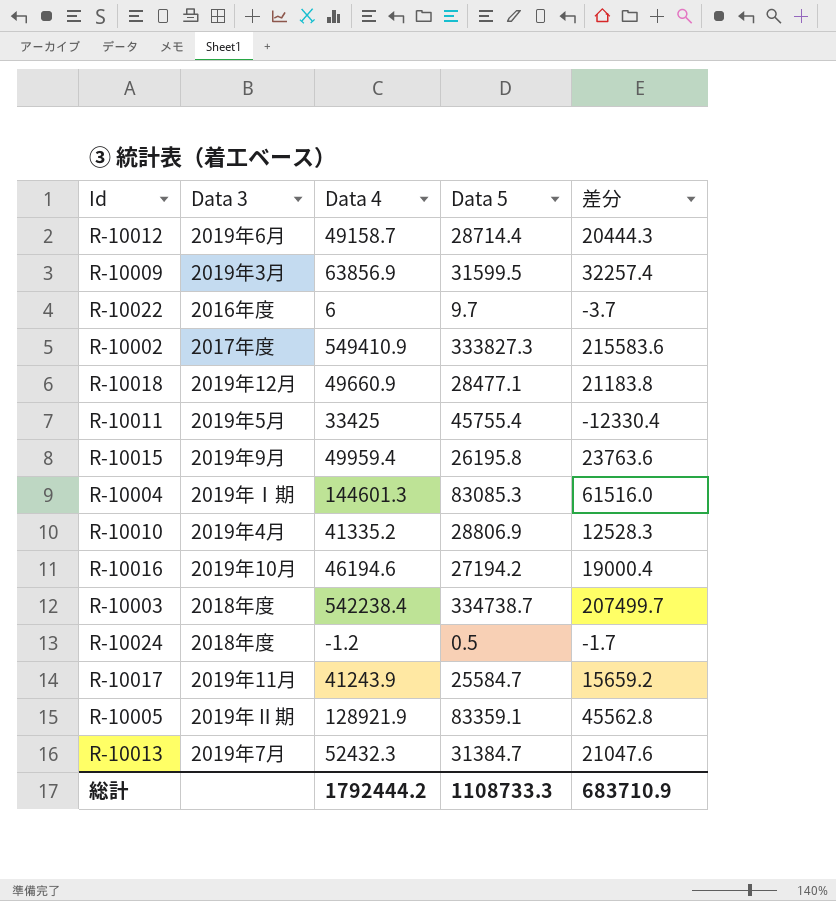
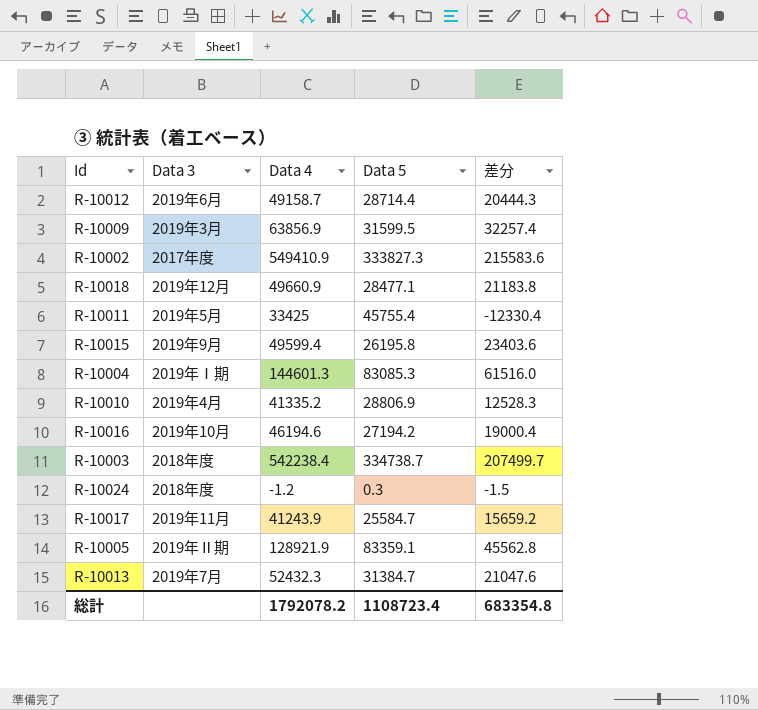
row R-10022: 2016年度 | 6 | 9.7 | -3.7 -> none
R-10015 | Data 4: 49959.4 -> 49599.4
R-10015 | 差分: 23763.6 -> 23403.6
R-10024 | Data 5: 0.5 -> 0.3
R-10024 | 差分: -1.7 -> -1.5
総計 | Data 4: 1792444.2 -> 1792078.2
総計 | Data 5: 1108733.3 -> 1108723.4
総計 | 差分: 683710.9 -> 683354.8

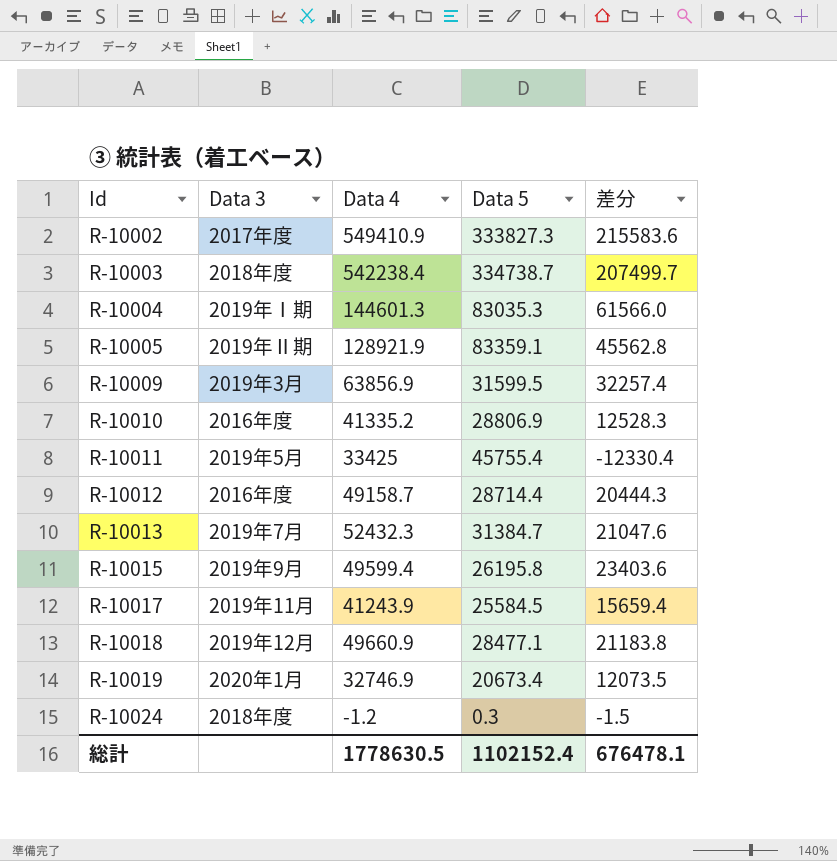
row order: none -> Id ascending
row R-10016: 2019年10月 | 46194.6 | 27194.2 | 19000.4 -> none
R-10004 | Data 5: 83085.3 -> 83035.3
R-10004 | 差分: 61516.0 -> 61566.0
R-10010 | Data 3: 2019年4月 -> 2016年度
R-10012 | Data 3: 2019年6月 -> 2016年度
R-10017 | Data 5: 25584.7 -> 25584.5
R-10017 | 差分: 15659.2 -> 15659.4
row R-10019: none -> 2020年1月 | 32746.9 | 20673.4 | 12073.5
総計 | Data 4: 1792078.2 -> 1778630.5
総計 | Data 5: 1108723.4 -> 1102152.4
総計 | 差分: 683354.8 -> 676478.1

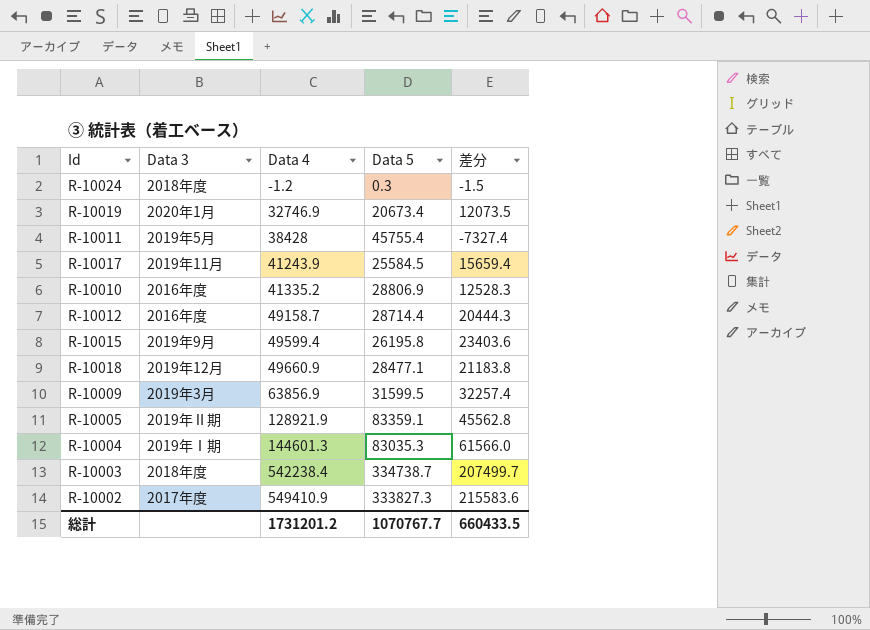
row order: Id ascending -> Data 4 ascending
row R-10013: 2019年7月 | 52432.3 | 31384.7 | 21047.6 -> none
R-10011 | Data 4: 33425 -> 38428
R-10011 | 差分: -12330.4 -> -7327.4
総計 | Data 4: 1778630.5 -> 1731201.2
総計 | Data 5: 1102152.4 -> 1070767.7
総計 | 差分: 676478.1 -> 660433.5

